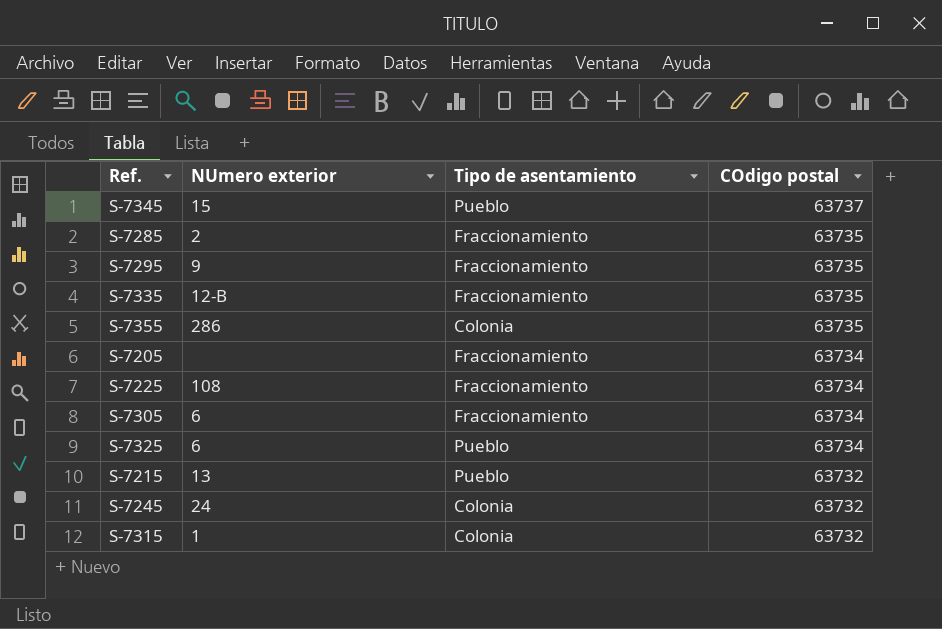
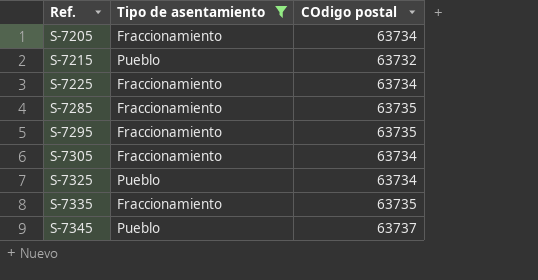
filter: none -> Tipo de asentamiento != Colonia
row order: COdigo postal descending -> Ref. ascending
column NUmero exterior | position: 2 -> none

